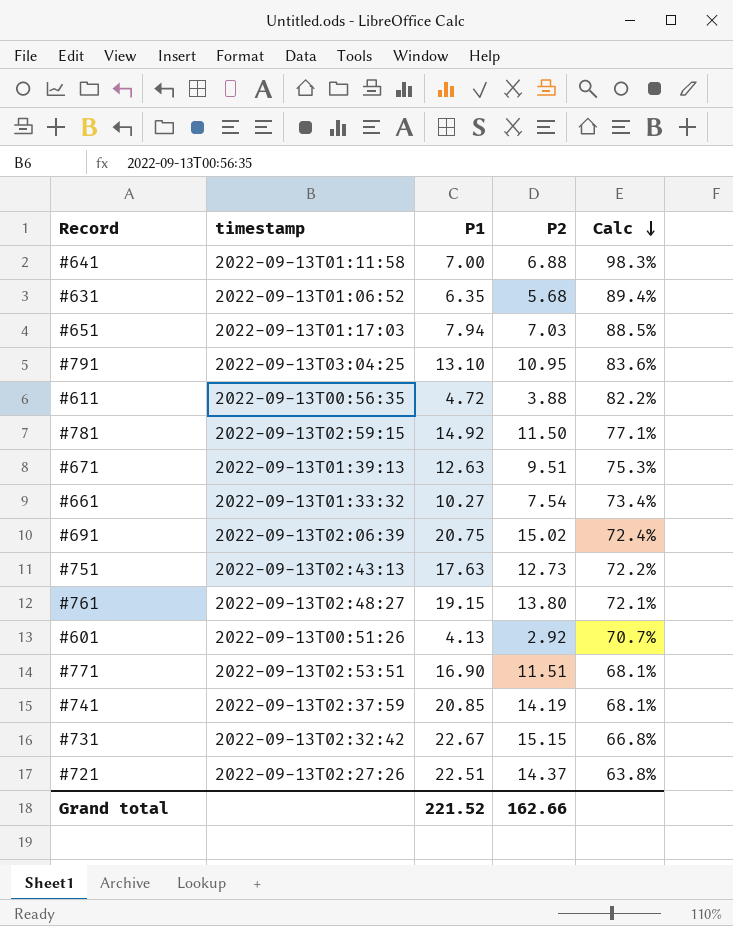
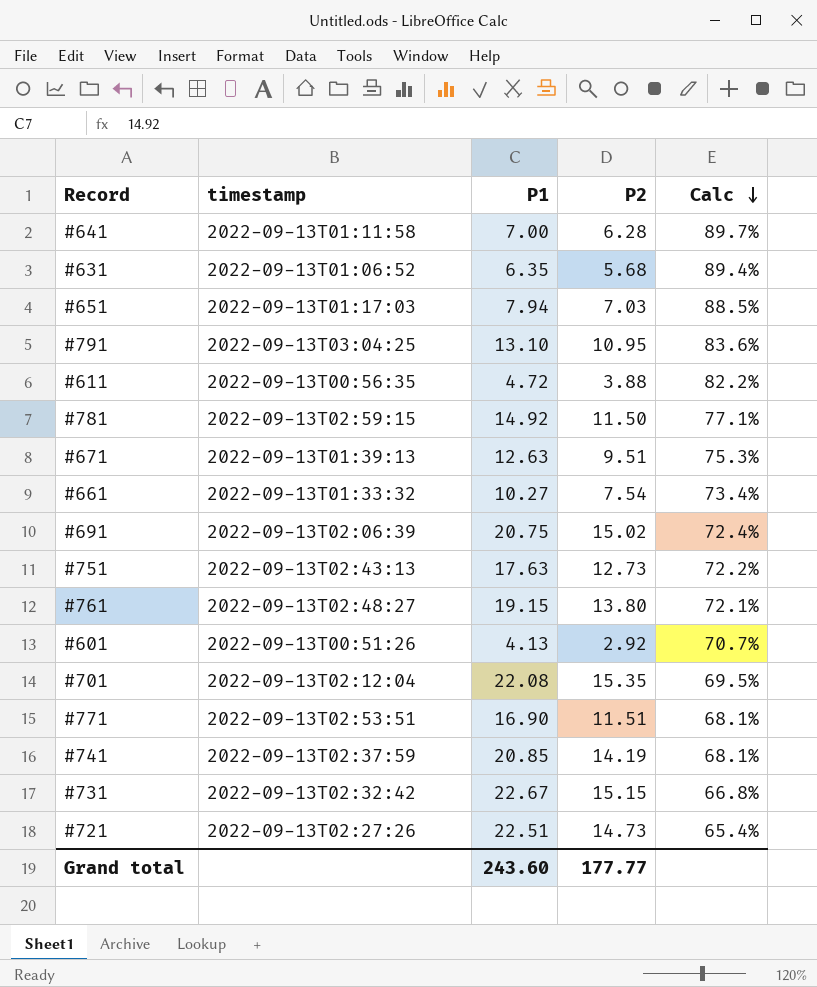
#641 | P2: 6.88 -> 6.28
#641 | Calc: 98.3% -> 89.7%
row #701: none -> 2022-09-13T02:12:04 | 22.08 | 15.35 | 69.5%
#721 | P2: 14.37 -> 14.73
#721 | Calc: 63.8% -> 65.4%
Grand total | P1: 221.52 -> 243.60
Grand total | P2: 162.66 -> 177.77

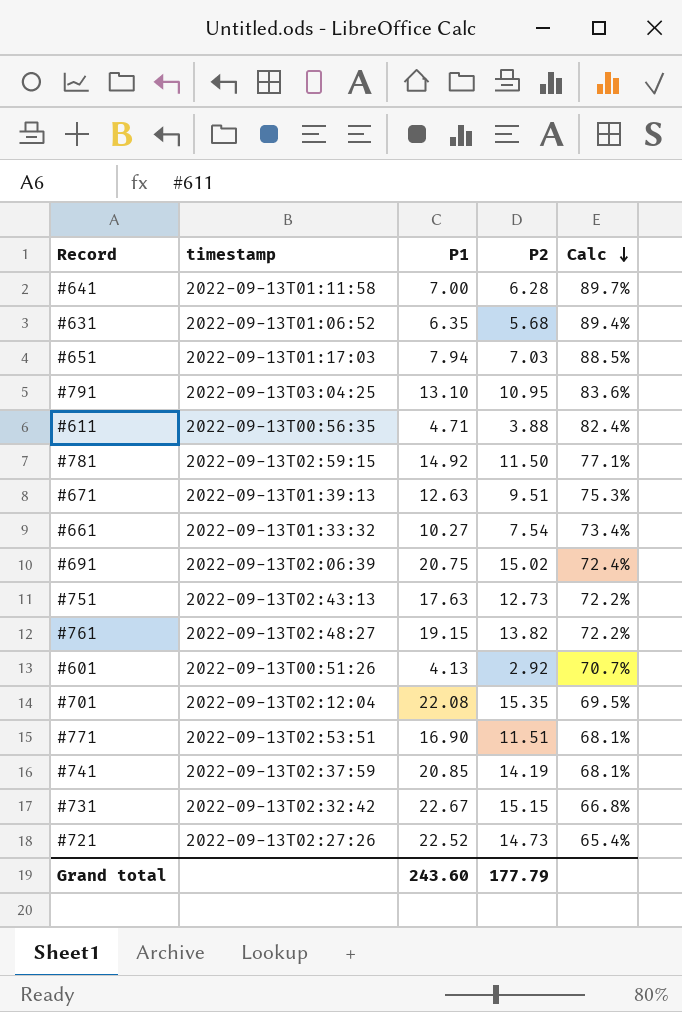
#611 | P1: 4.72 -> 4.71
#611 | Calc: 82.2% -> 82.4%
#761 | P2: 13.80 -> 13.82
#761 | Calc: 72.1% -> 72.2%
#721 | P1: 22.51 -> 22.52
Grand total | P2: 177.77 -> 177.79

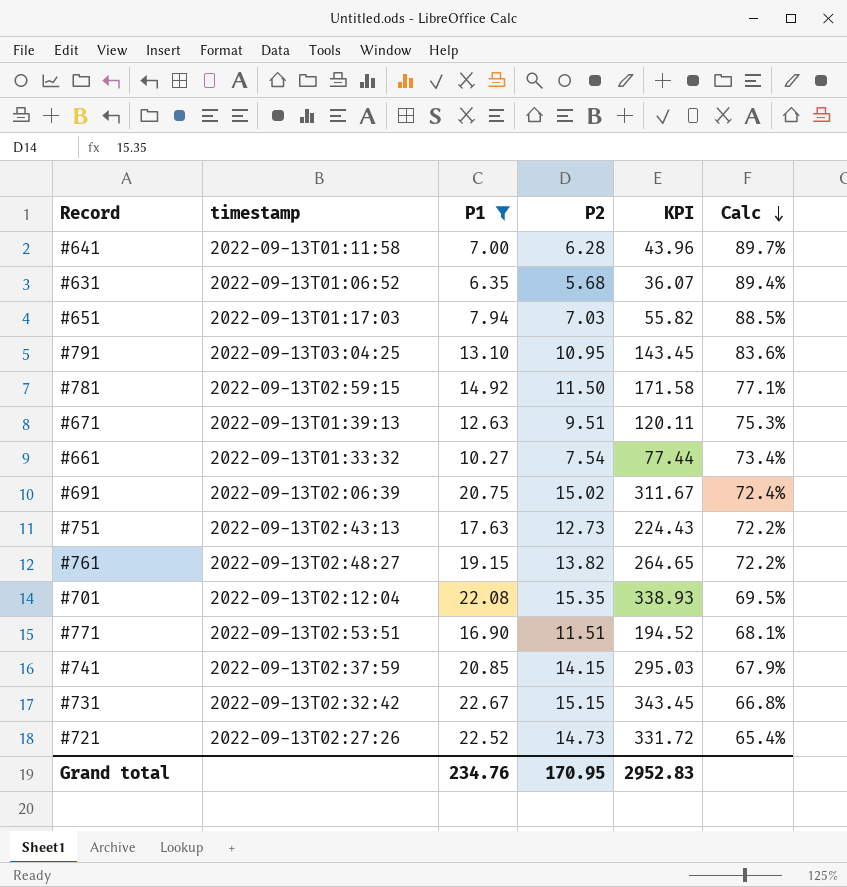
filter: none -> P1 >= 6.35
column KPI | formula: none -> [P1] * [P2]
#741 | P2: 14.19 -> 14.15
#741 | Calc: 68.1% -> 67.9%
Grand total | P1: 243.60 -> 234.76
Grand total | P2: 177.79 -> 170.95

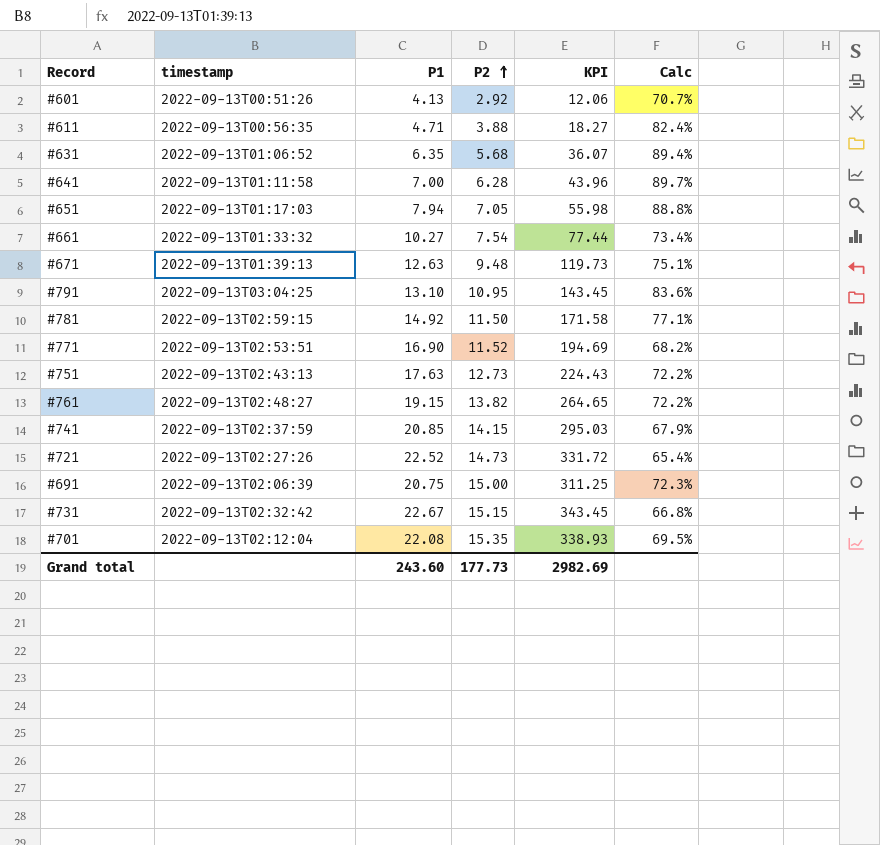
filter: P1 >= 6.35 -> none
row order: Calc descending -> P2 ascending
#651 | P2: 7.03 -> 7.05
#651 | KPI: 55.82 -> 55.98
#651 | Calc: 88.5% -> 88.8%
#671 | P2: 9.51 -> 9.48
#671 | KPI: 120.11 -> 119.73
#671 | Calc: 75.3% -> 75.1%
#771 | P2: 11.51 -> 11.52
#771 | KPI: 194.52 -> 194.69
#771 | Calc: 68.1% -> 68.2%
#691 | P2: 15.02 -> 15.00
#691 | KPI: 311.67 -> 311.25
#691 | Calc: 72.4% -> 72.3%
Grand total | P1: 234.76 -> 243.60
Grand total | P2: 170.95 -> 177.73
Grand total | KPI: 2952.83 -> 2982.69

